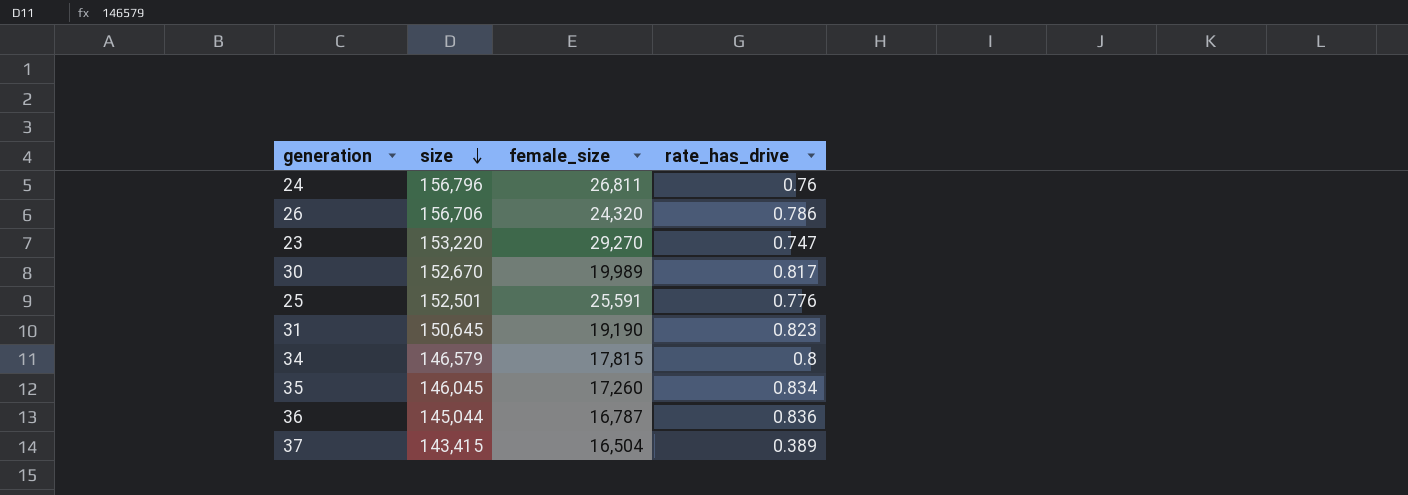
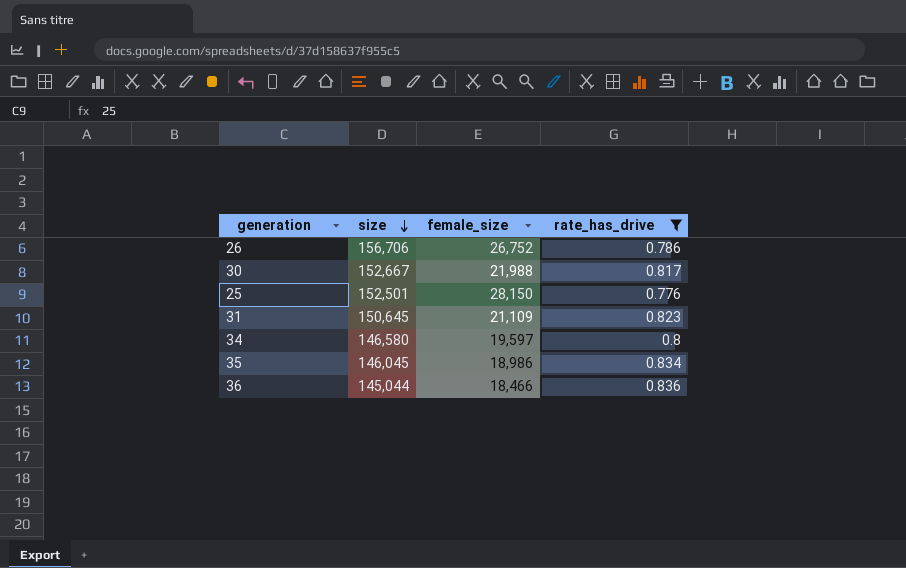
filter: none -> rate_has_drive >= 0.776
26 | female_size: 24,320 -> 26,752
30 | size: 152,670 -> 152,667
30 | female_size: 19,989 -> 21,988
25 | female_size: 25,591 -> 28,150
31 | female_size: 19,190 -> 21,109
34 | size: 146,579 -> 146,580
34 | female_size: 17,815 -> 19,597
35 | female_size: 17,260 -> 18,986
36 | female_size: 16,787 -> 18,466

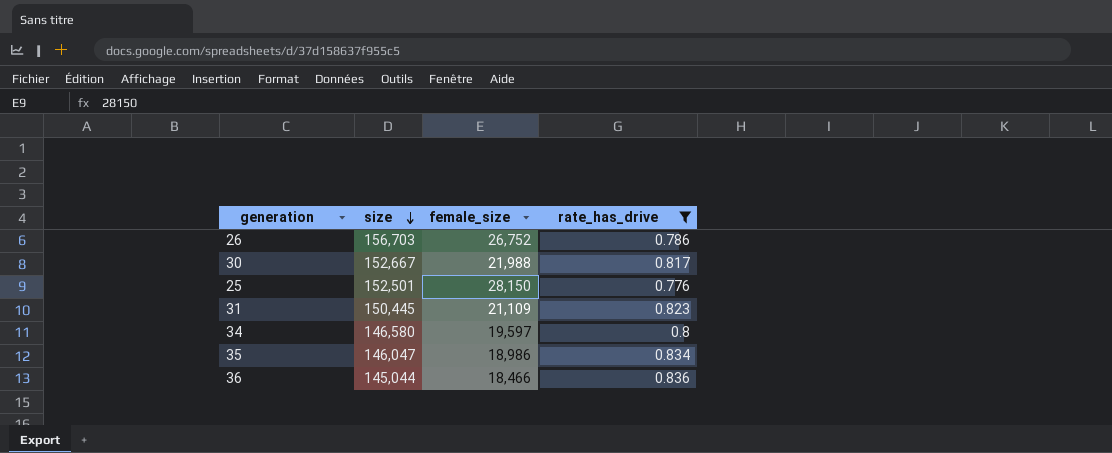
26 | size: 156,706 -> 156,703
31 | size: 150,645 -> 150,445
35 | size: 146,045 -> 146,047

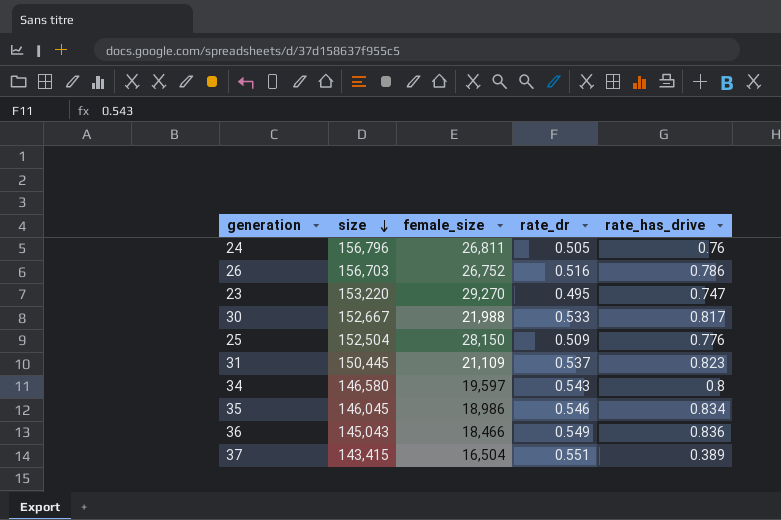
filter: rate_has_drive >= 0.776 -> none
column rate_dr | position: none -> 4
25 | size: 152,501 -> 152,504
35 | size: 146,047 -> 146,045
36 | size: 145,044 -> 145,043

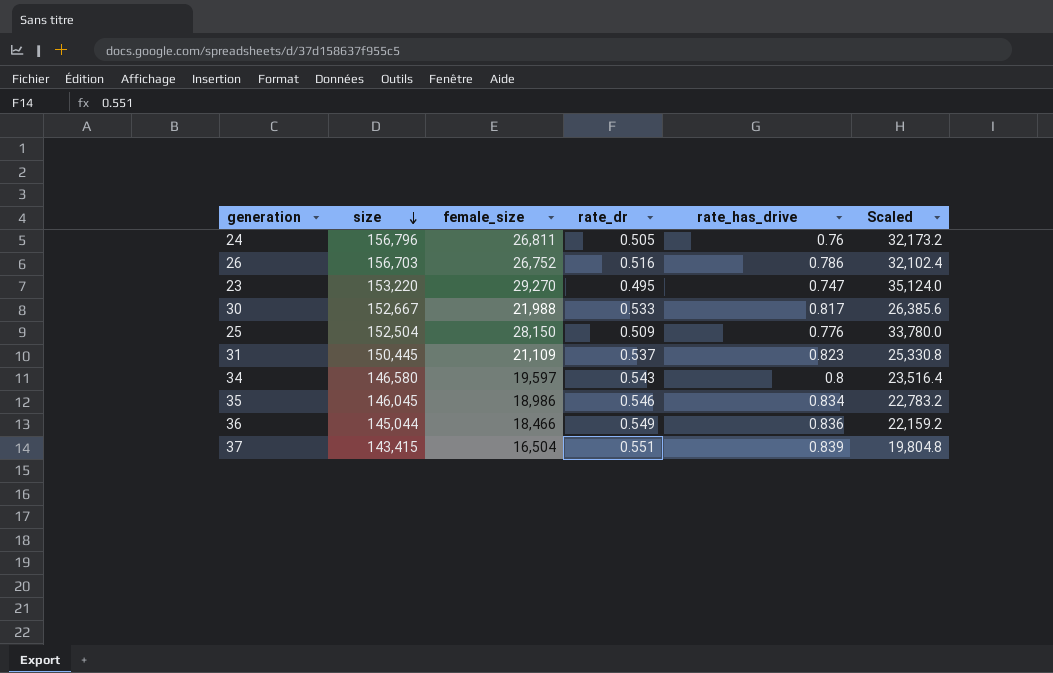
column Scaled | formula: none -> [female_size] * 1.2
36 | size: 145,043 -> 145,044
37 | rate_has_drive: 0.389 -> 0.839

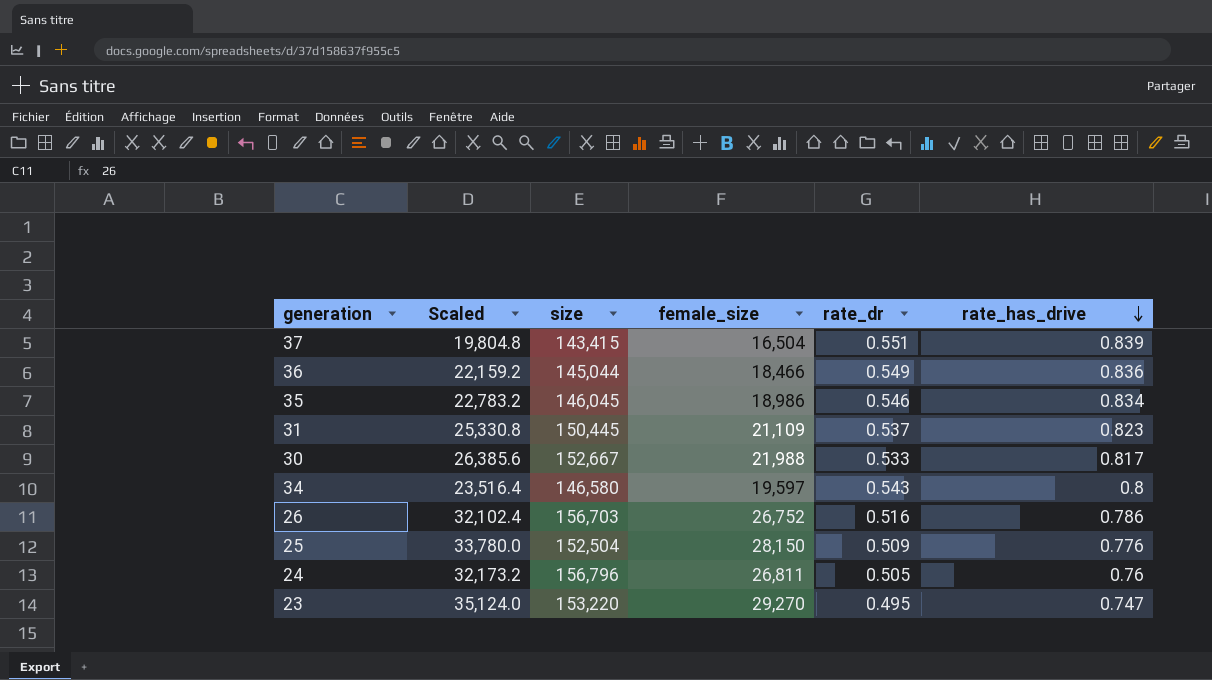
row order: size descending -> rate_has_drive descending
column Scaled | position: 6 -> 2

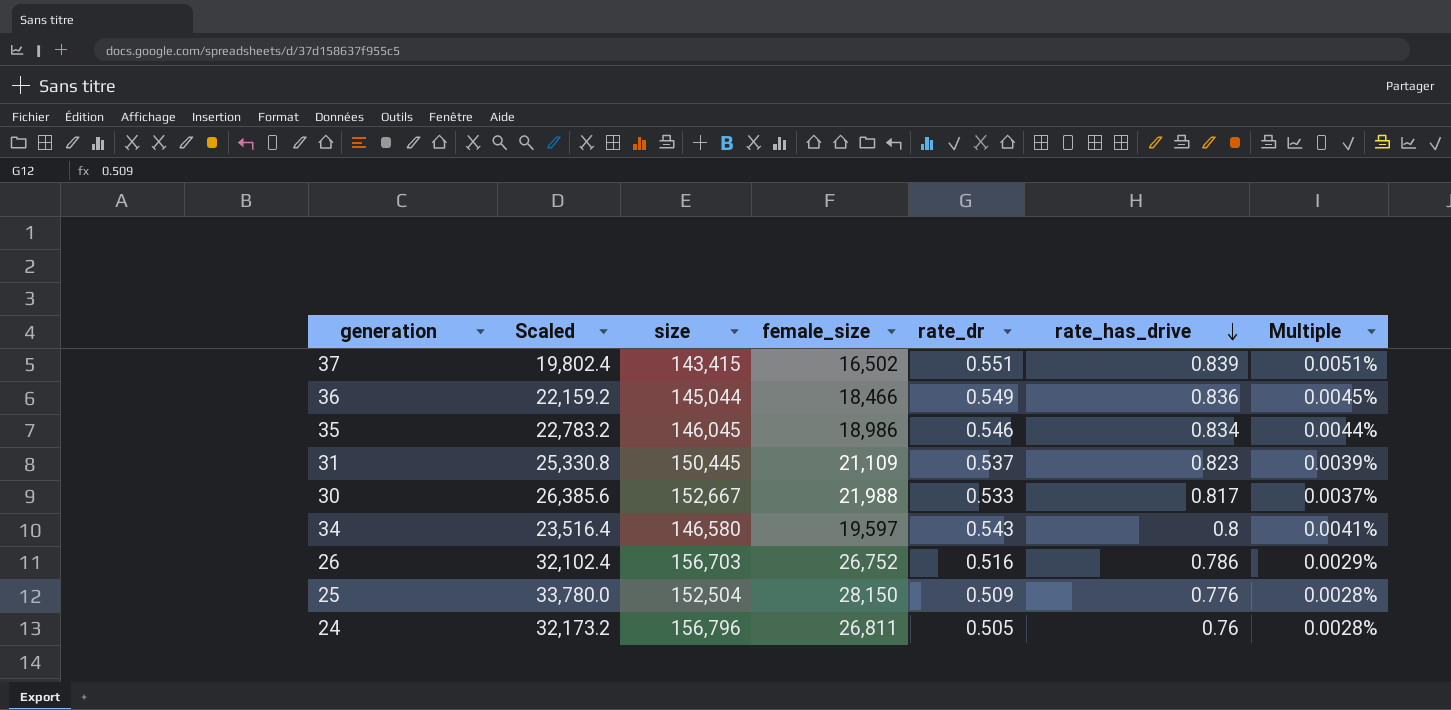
column Multiple | formula: none -> [rate_has_drive] / [female_size]
row 23: 35,124.0 | 153,220 | 29,270 | 0.495 | 0.747 -> none
37 | Scaled: 19,804.8 -> 19,802.4
37 | female_size: 16,504 -> 16,502

